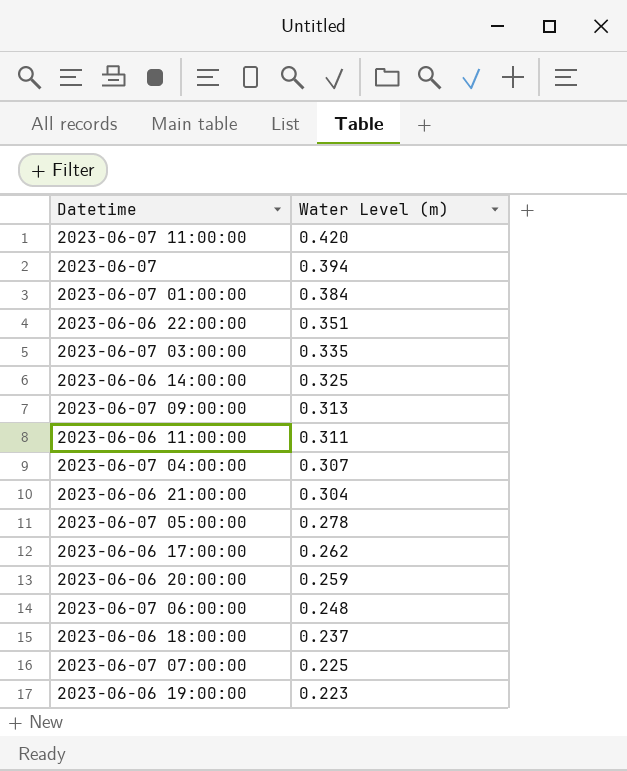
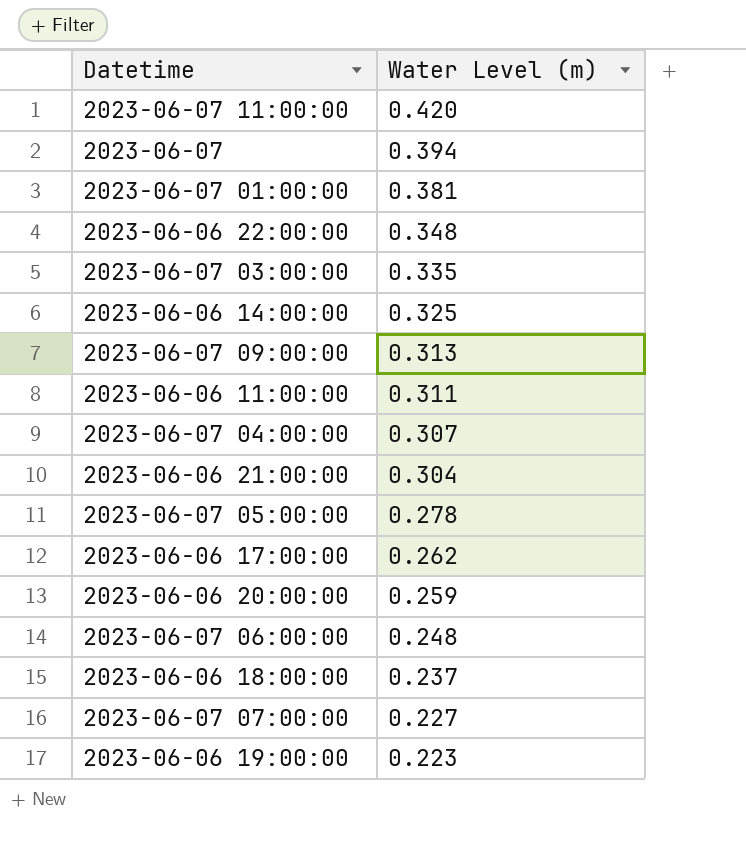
2023-06-07 01:00:00 | Water Level (m): 0.384 -> 0.381
2023-06-06 22:00:00 | Water Level (m): 0.351 -> 0.348
2023-06-07 07:00:00 | Water Level (m): 0.225 -> 0.227

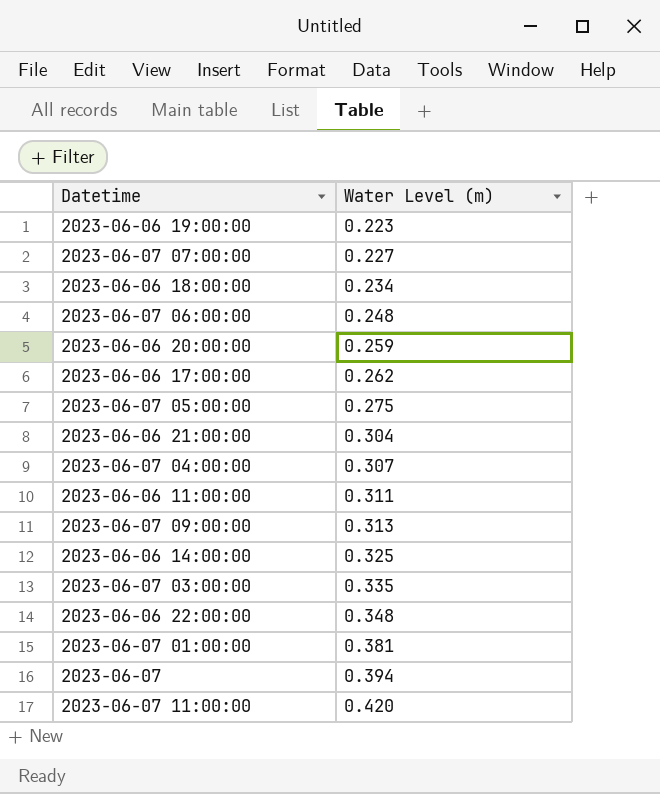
row order: Water Level (m) descending -> Water Level (m) ascending
2023-06-06 18:00:00 | Water Level (m): 0.237 -> 0.234
2023-06-07 05:00:00 | Water Level (m): 0.278 -> 0.275

